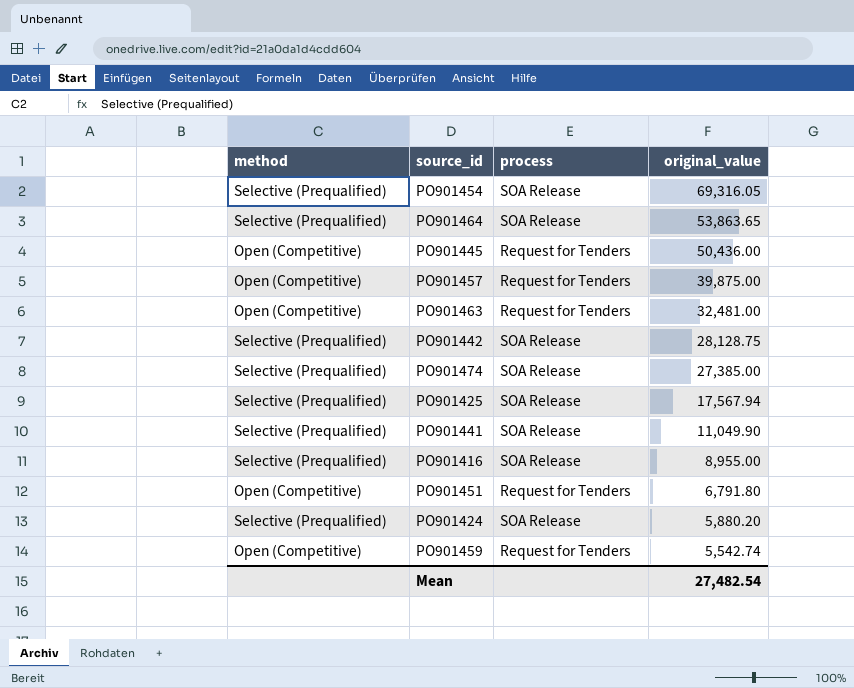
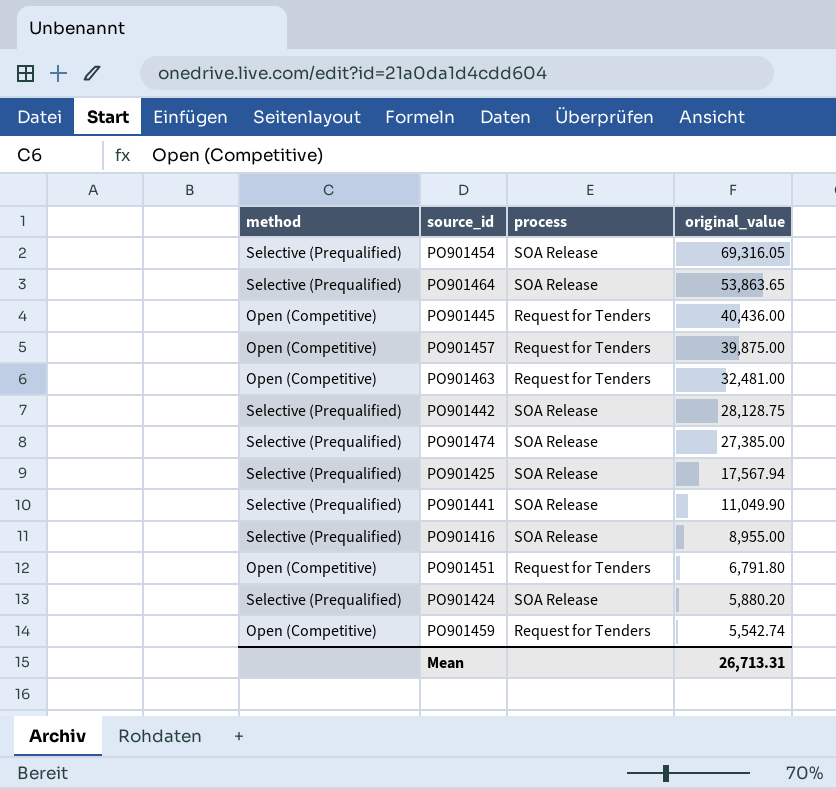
PO901445 | original_value: 50,436.00 -> 40,436.00
Mean | original_value: 27,482.54 -> 26,713.31

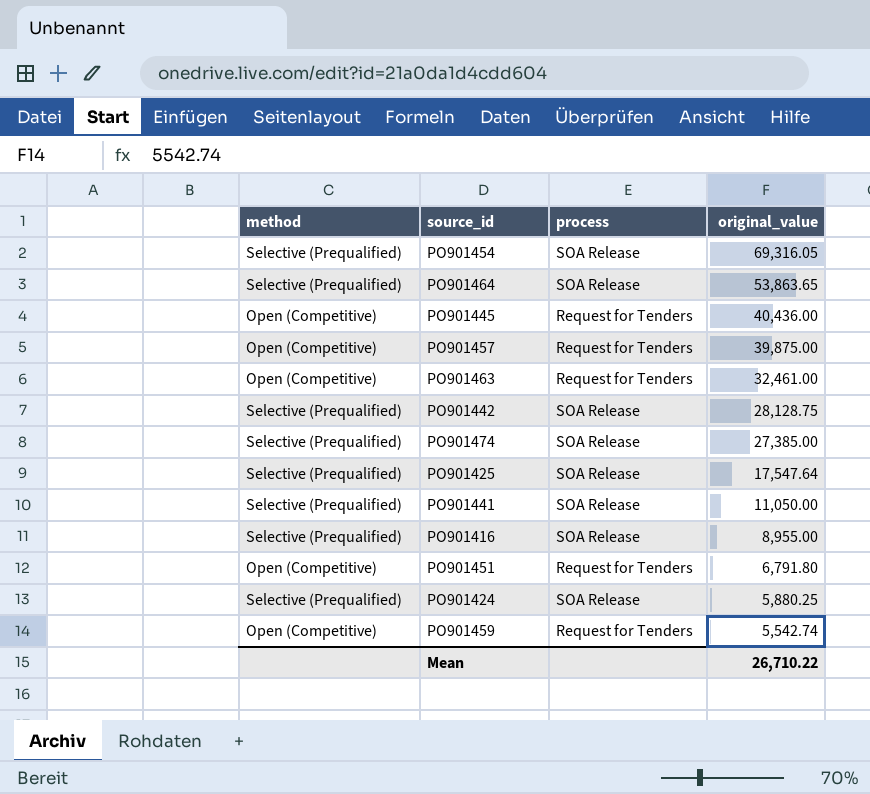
PO901463 | original_value: 32,481.00 -> 32,461.00
PO901425 | original_value: 17,567.94 -> 17,547.64
PO901441 | original_value: 11,049.90 -> 11,050.00
PO901424 | original_value: 5,880.20 -> 5,880.25
Mean | original_value: 26,713.31 -> 26,710.22

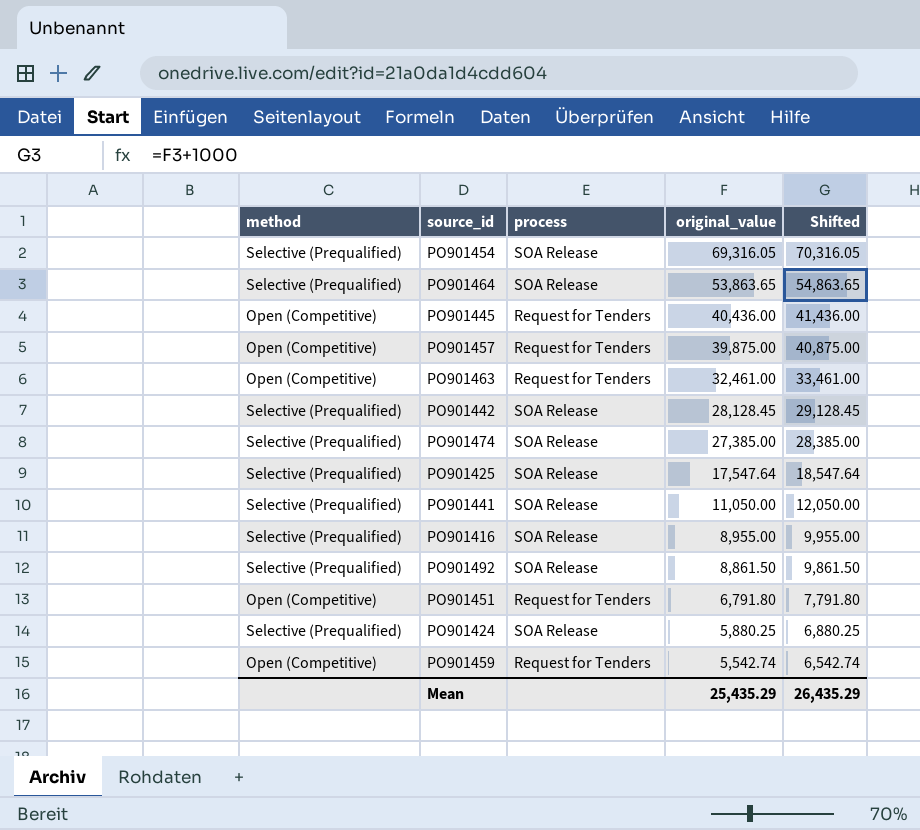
column Shifted | formula: none -> [original_value] + 1000
PO901442 | original_value: 28,128.75 -> 28,128.45
row PO901492: none -> Selective (Prequalified) | SOA Release | 8,861.50 | 9,861.50
Mean | original_value: 26,710.22 -> 25,435.29

